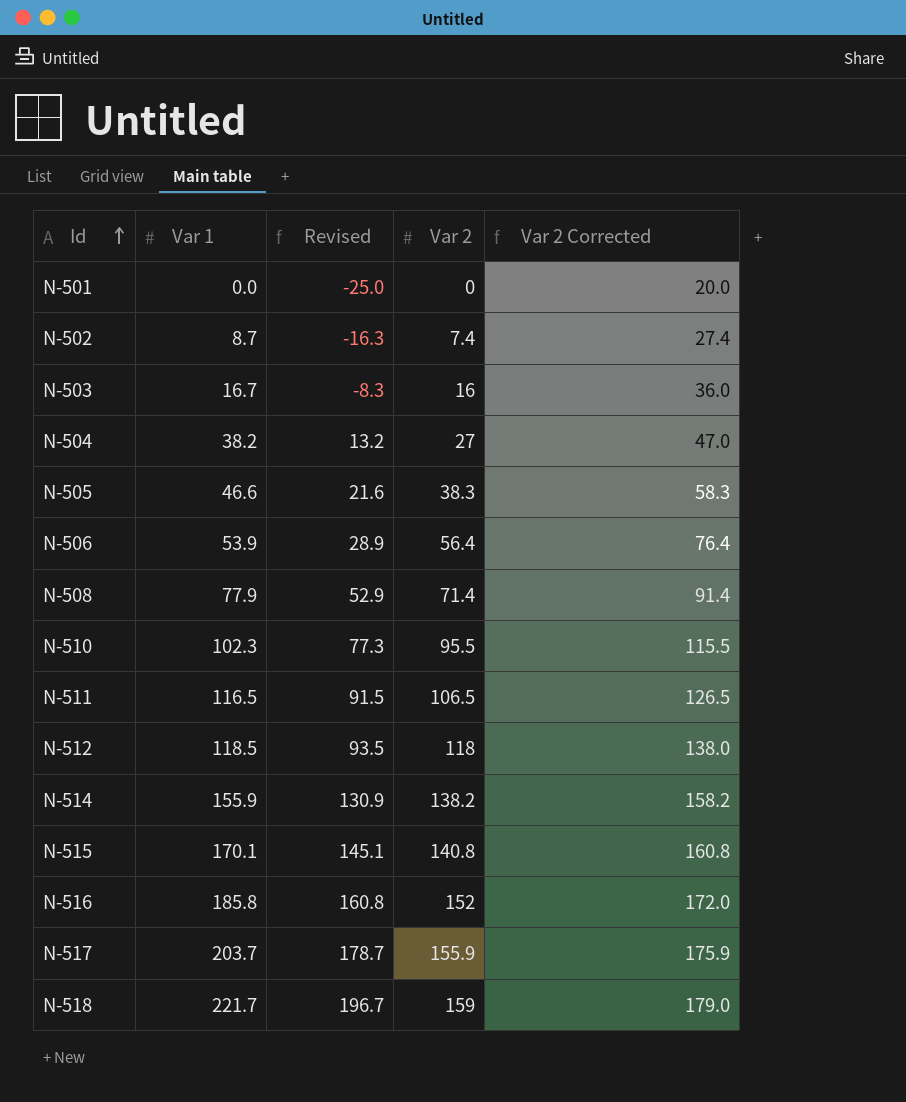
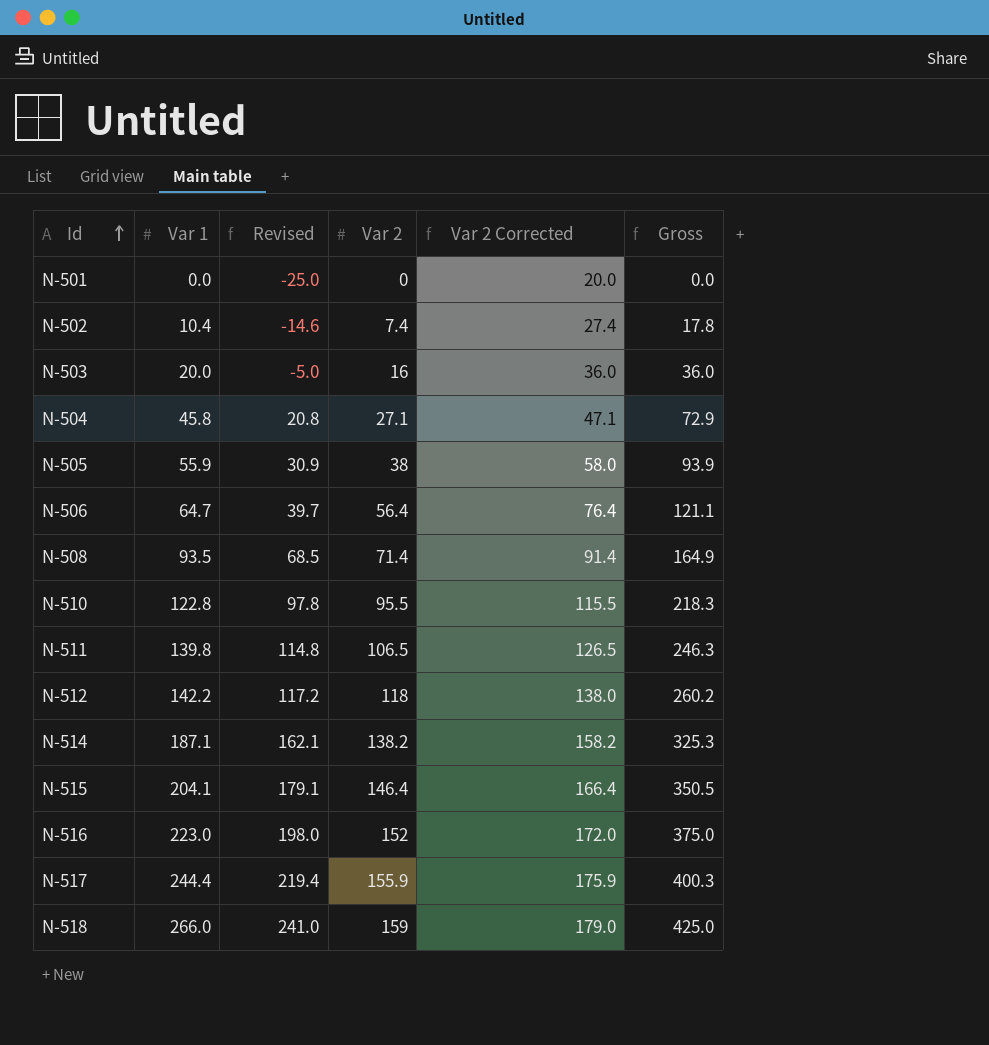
column Gross | formula: none -> [Var 1] + [Var 2]
N-502 | Var 1: 8.7 -> 10.4
N-502 | Revised: -16.3 -> -14.6
N-503 | Var 1: 16.7 -> 20.0
N-503 | Revised: -8.3 -> -5.0
N-504 | Var 1: 38.2 -> 45.8
N-504 | Revised: 13.2 -> 20.8
N-504 | Var 2: 27 -> 27.1
N-504 | Var 2 Corrected: 47.0 -> 47.1
N-505 | Var 1: 46.6 -> 55.9
N-505 | Revised: 21.6 -> 30.9
N-505 | Var 2: 38.3 -> 38
N-505 | Var 2 Corrected: 58.3 -> 58.0
N-506 | Var 1: 53.9 -> 64.7
N-506 | Revised: 28.9 -> 39.7
N-508 | Var 1: 77.9 -> 93.5
N-508 | Revised: 52.9 -> 68.5
N-510 | Var 1: 102.3 -> 122.8
N-510 | Revised: 77.3 -> 97.8
N-511 | Var 1: 116.5 -> 139.8
N-511 | Revised: 91.5 -> 114.8
N-512 | Var 1: 118.5 -> 142.2
N-512 | Revised: 93.5 -> 117.2
N-514 | Var 1: 155.9 -> 187.1
N-514 | Revised: 130.9 -> 162.1
N-515 | Var 1: 170.1 -> 204.1
N-515 | Revised: 145.1 -> 179.1
N-515 | Var 2: 140.8 -> 146.4
N-515 | Var 2 Corrected: 160.8 -> 166.4
N-516 | Var 1: 185.8 -> 223.0
N-516 | Revised: 160.8 -> 198.0
N-517 | Var 1: 203.7 -> 244.4
N-517 | Revised: 178.7 -> 219.4
N-518 | Var 1: 221.7 -> 266.0
N-518 | Revised: 196.7 -> 241.0

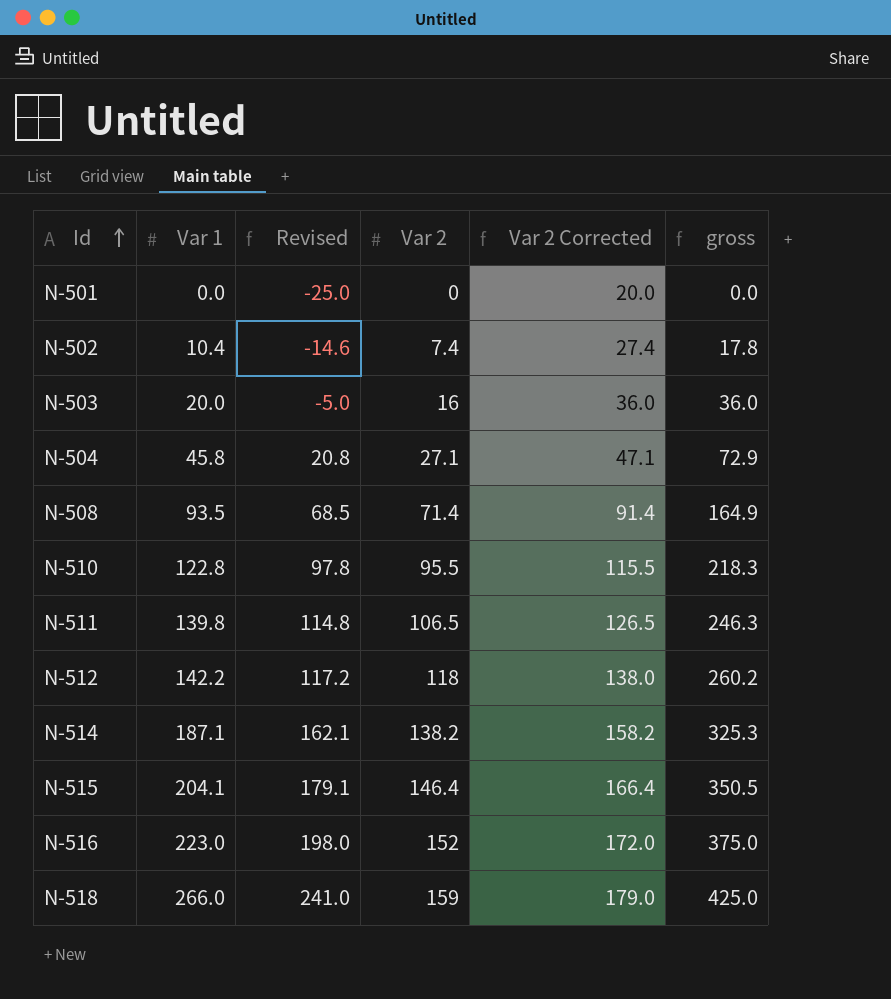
column name: Gross -> gross
row N-505: 55.9 | 30.9 | 38 | 58.0 | 93.9 -> none
row N-506: 64.7 | 39.7 | 56.4 | 76.4 | 121.1 -> none
row N-517: 244.4 | 219.4 | 155.9 | 175.9 | 400.3 -> none

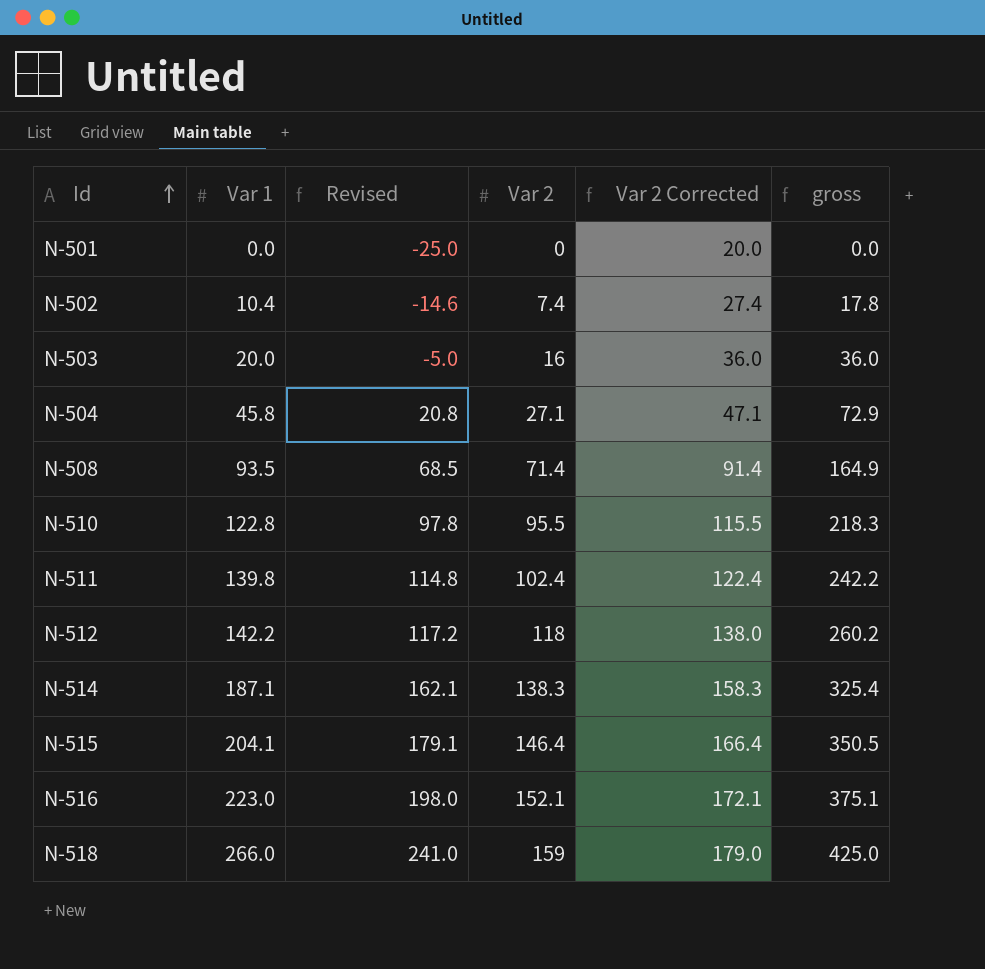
N-511 | Var 2: 106.5 -> 102.4
N-511 | Var 2 Corrected: 126.5 -> 122.4
N-511 | gross: 246.3 -> 242.2
N-514 | Var 2: 138.2 -> 138.3
N-514 | Var 2 Corrected: 158.2 -> 158.3
N-514 | gross: 325.3 -> 325.4
N-516 | Var 2: 152 -> 152.1
N-516 | Var 2 Corrected: 172.0 -> 172.1
N-516 | gross: 375.0 -> 375.1

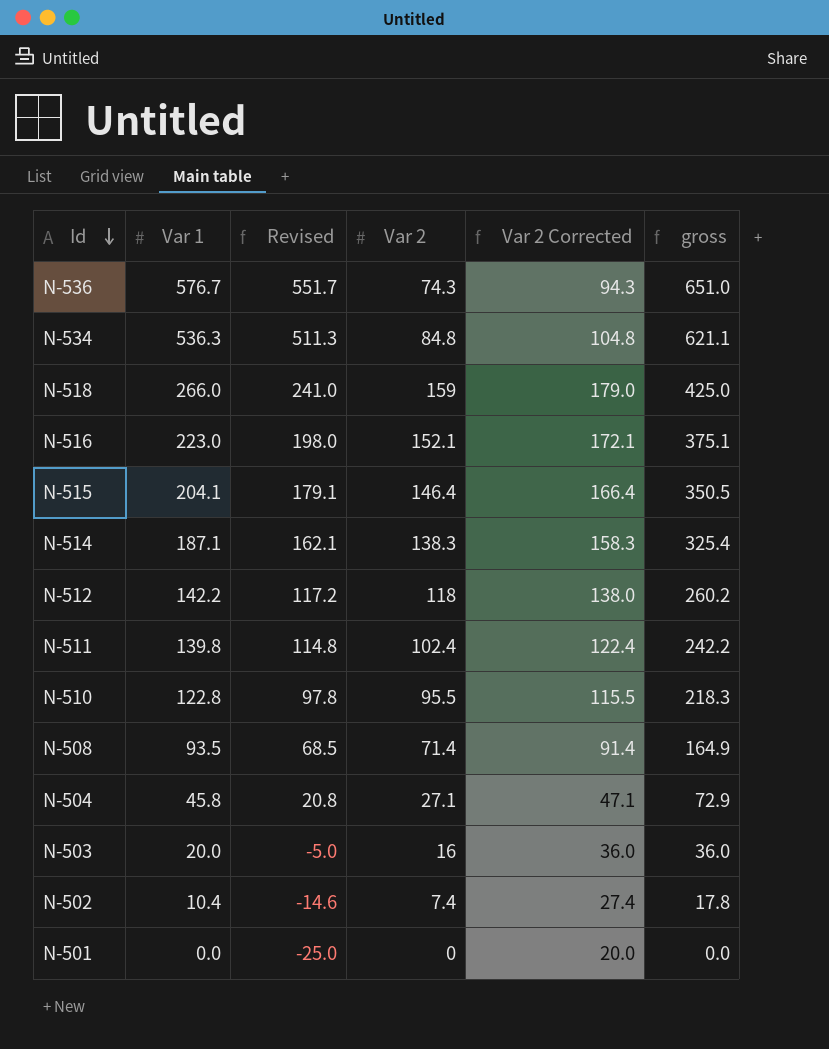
row order: Id ascending -> Id descending
row N-536: none -> 576.7 | 551.7 | 74.3 | 94.3 | 651.0
row N-534: none -> 536.3 | 511.3 | 84.8 | 104.8 | 621.1

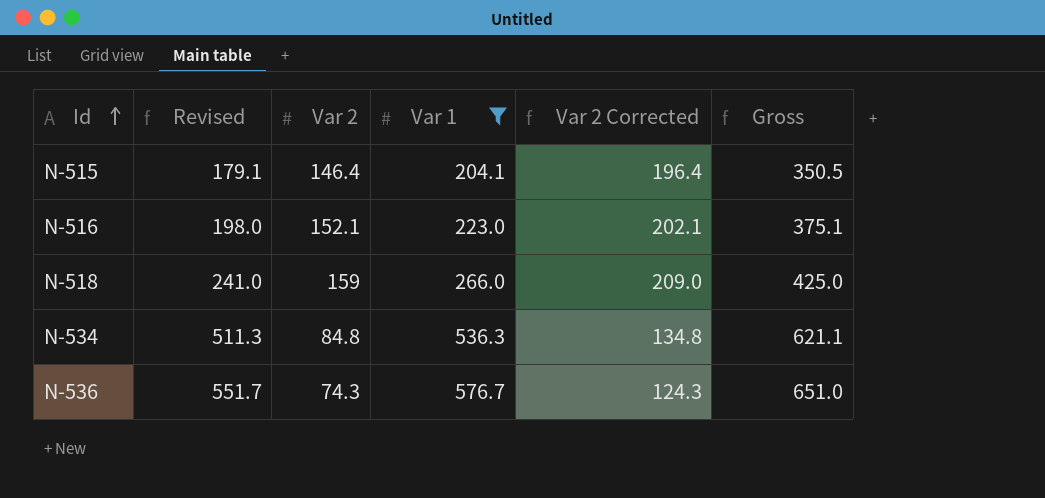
filter: none -> Var 1 >= 204.1
row order: Id descending -> Id ascending
column Var 1 | position: 2 -> 4
column Var 2 Corrected | formula: [Var 2] + 20 -> [Var 2] + 50
column name: gross -> Gross

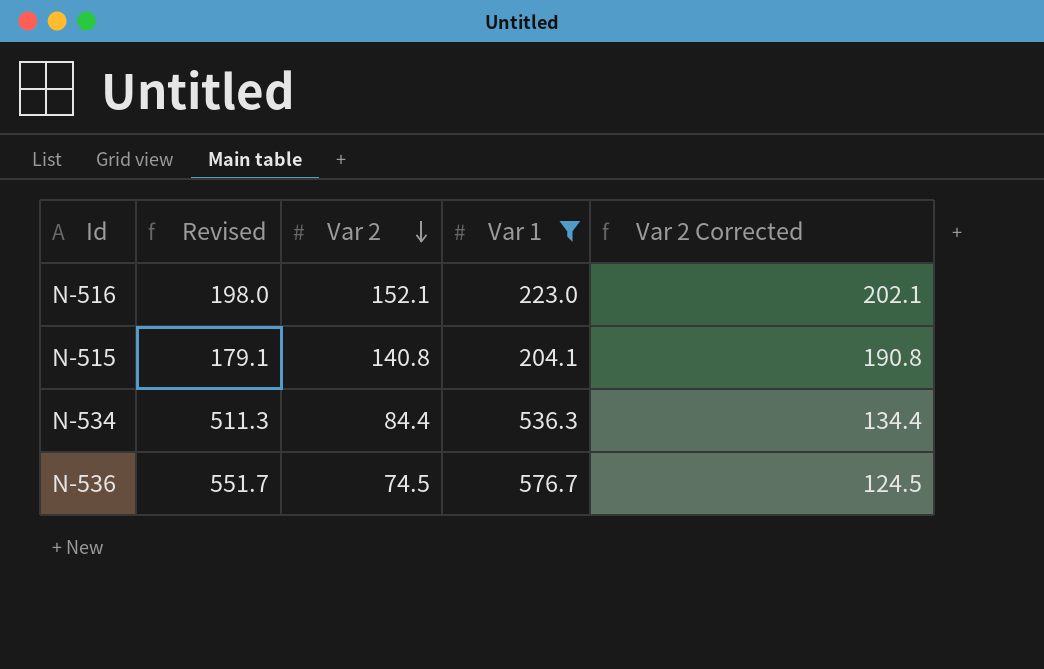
row order: Id ascending -> Var 2 descending
column Gross | formula: [Var 2] + [Var 1] -> none
row N-518: 241.0 | 159 | 266.0 | 209.0 | 425.0 -> none
N-515 | Var 2: 146.4 -> 140.8
N-515 | Var 2 Corrected: 196.4 -> 190.8
N-534 | Var 2: 84.8 -> 84.4
N-534 | Var 2 Corrected: 134.8 -> 134.4
N-536 | Var 2: 74.3 -> 74.5
N-536 | Var 2 Corrected: 124.3 -> 124.5

